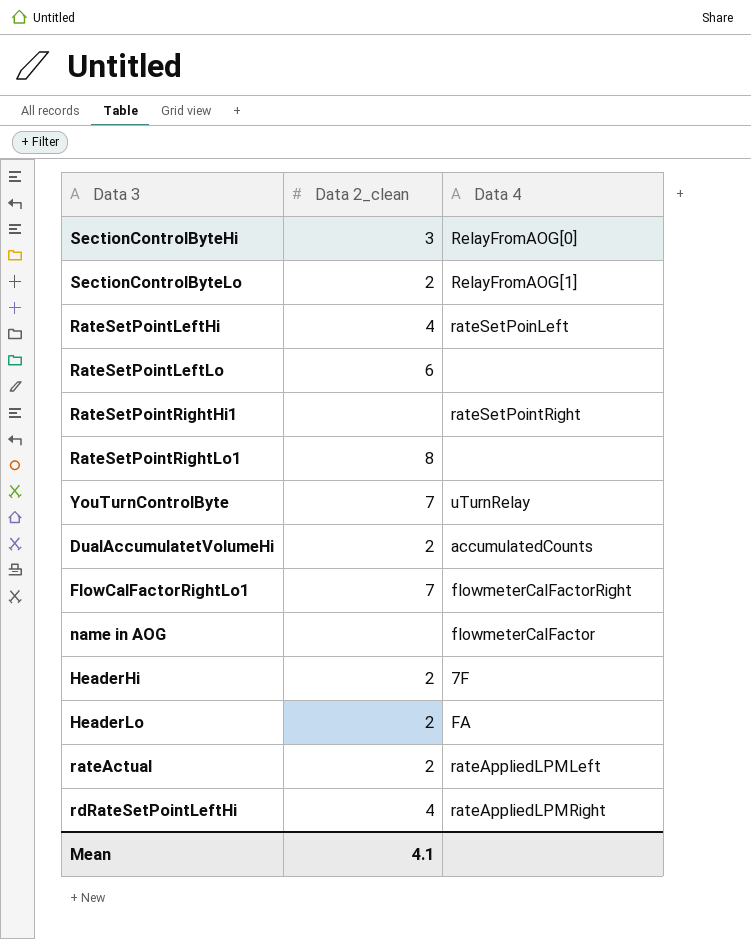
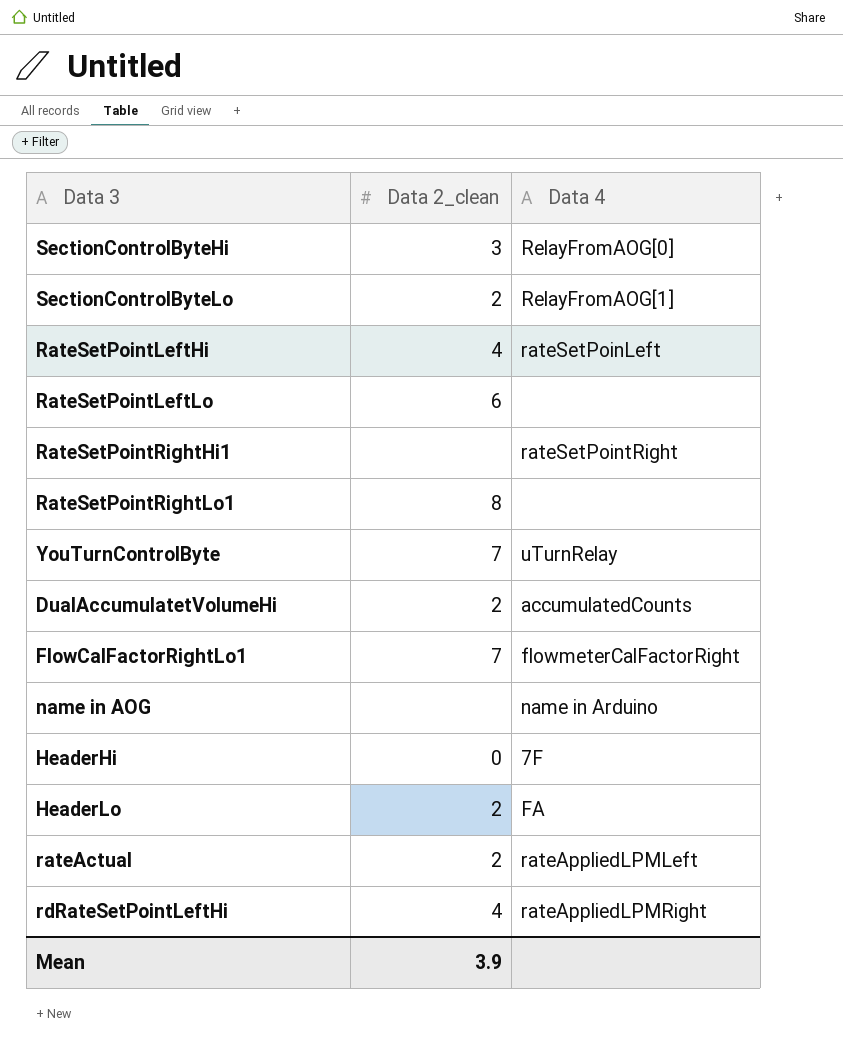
name in AOG | Data 4: flowmeterCalFactor -> name in Arduino
HeaderHi | Data 2_clean: 2 -> 0
Mean | Data 2_clean: 4.1 -> 3.9

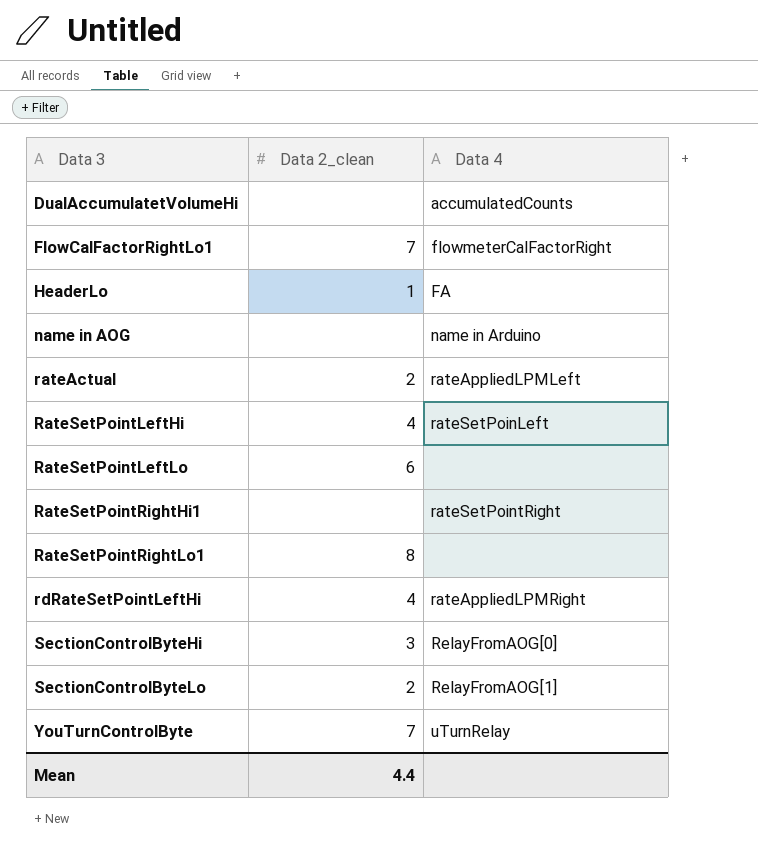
row order: none -> Data 3 ascending
row HeaderHi: 0 | 7F -> none
DualAccumulatetVolumeHi | Data 2_clean: 2 -> none
HeaderLo | Data 2_clean: 2 -> 1
Mean | Data 2_clean: 3.9 -> 4.4

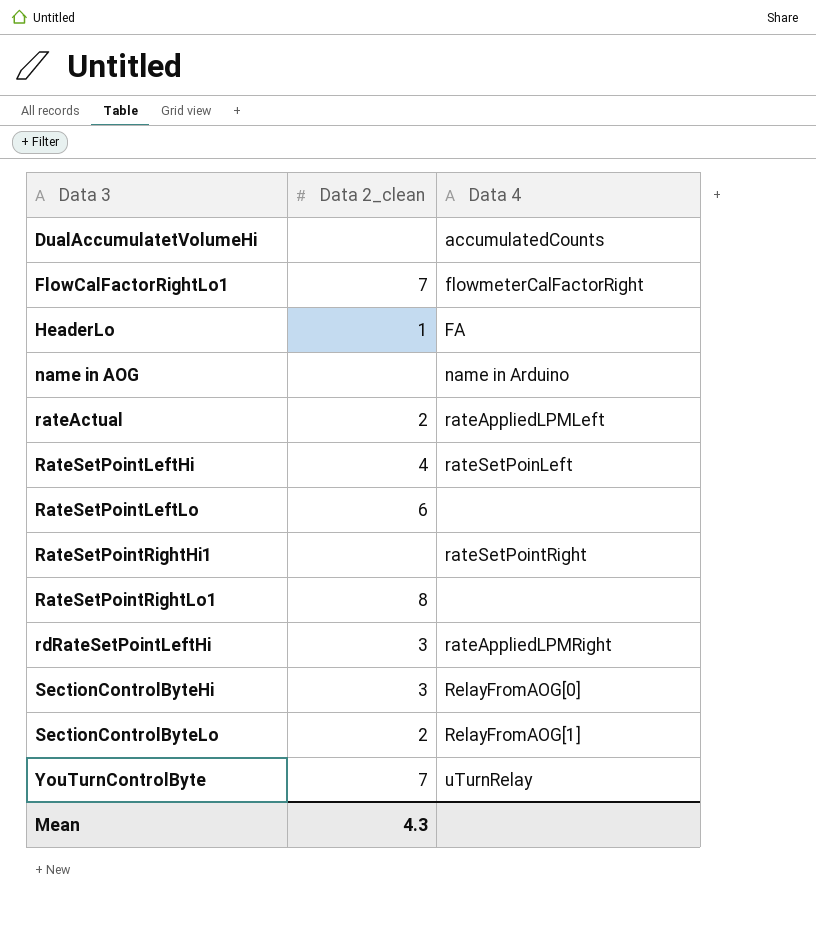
rdRateSetPointLeftHi | Data 2_clean: 4 -> 3
Mean | Data 2_clean: 4.4 -> 4.3

